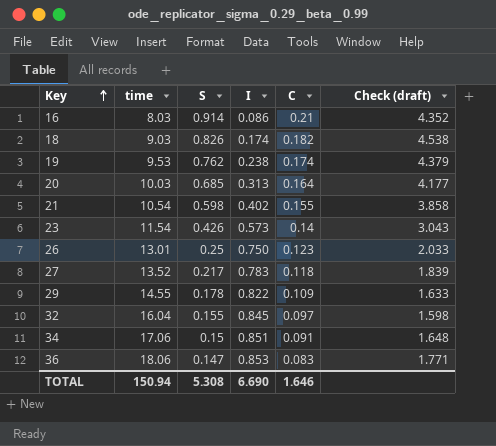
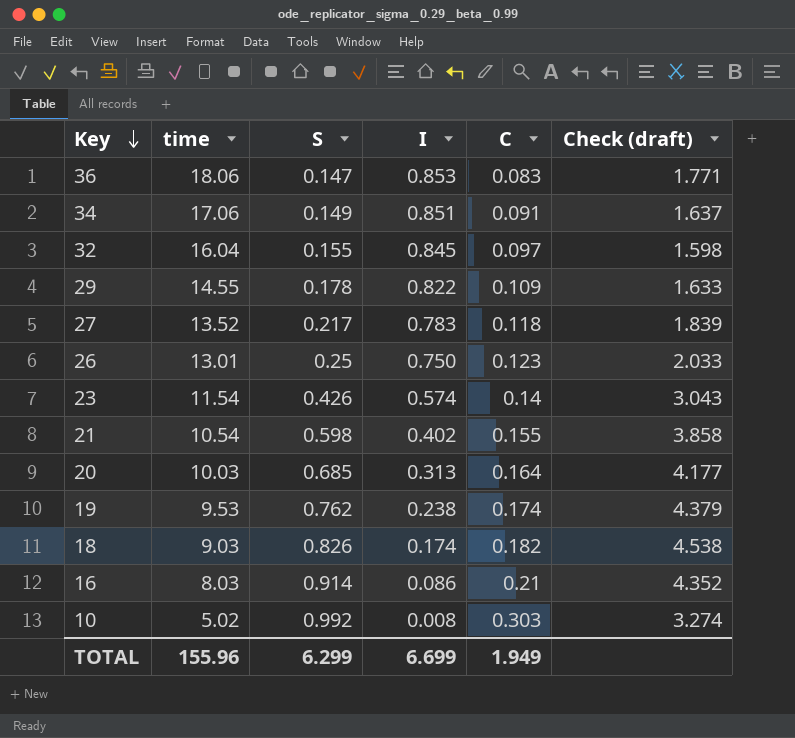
row order: Key ascending -> Key descending
34 | S: 0.15 -> 0.149
34 | Check (draft): 1.648 -> 1.637
23 | I: 0.573 -> 0.574
row 10: none -> 5.02 | 0.992 | 0.008 | 0.303 | 3.274
TOTAL | time: 150.94 -> 155.96
TOTAL | S: 5.308 -> 6.299
TOTAL | I: 6.690 -> 6.699
TOTAL | C: 1.646 -> 1.949

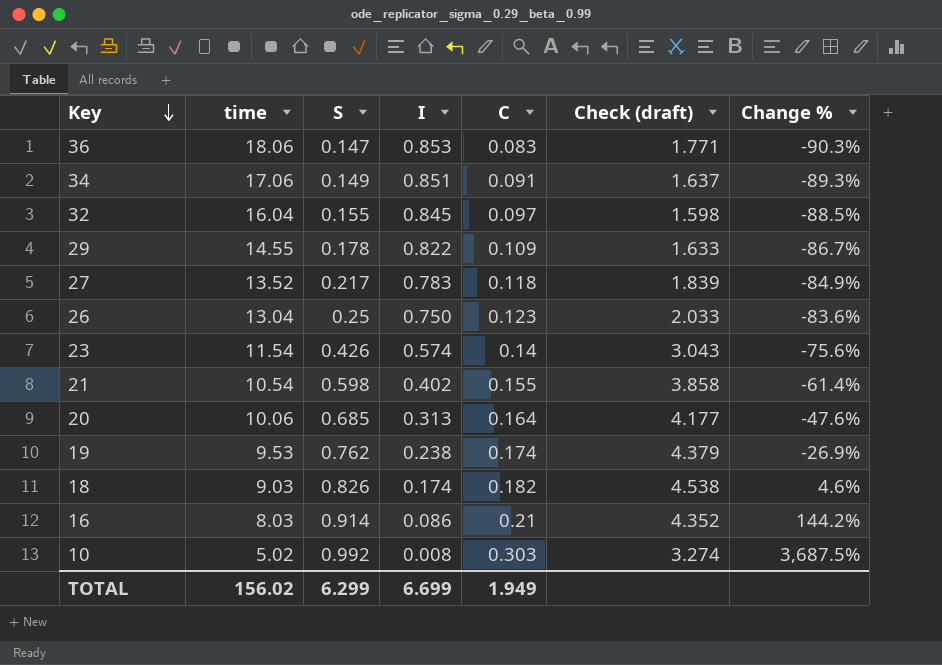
column Change % | formula: none -> ([C] - [I]) / [I]
26 | time: 13.01 -> 13.04
20 | time: 10.03 -> 10.06
TOTAL | time: 155.96 -> 156.02

